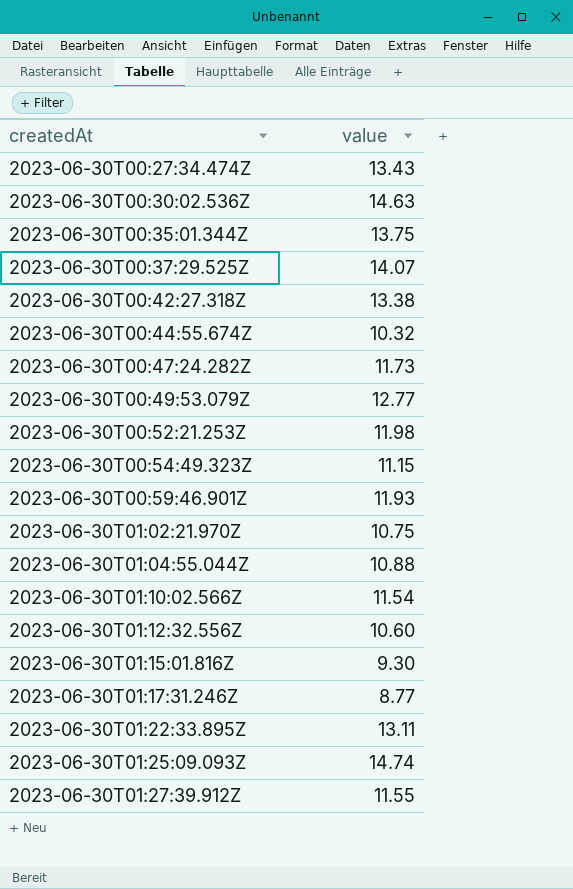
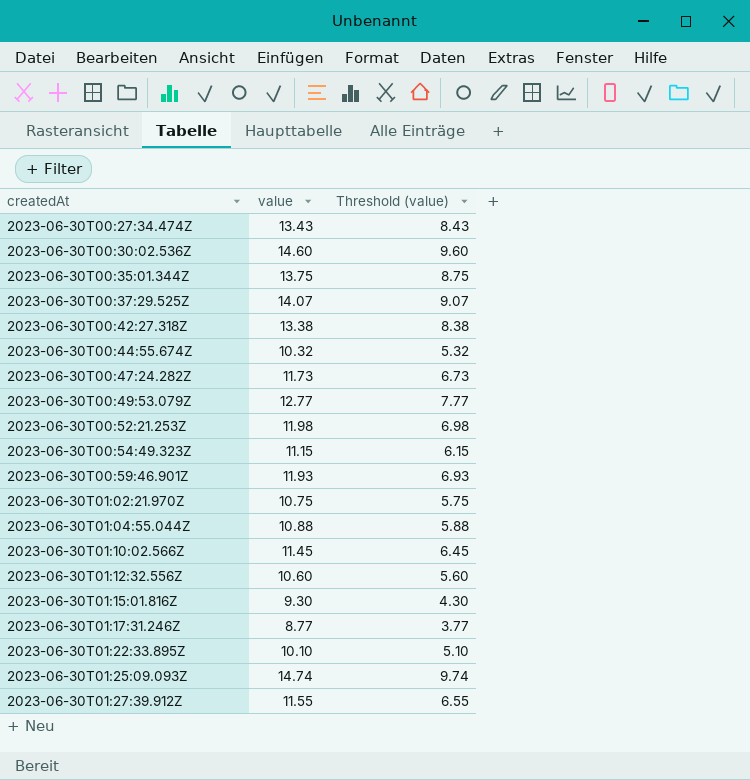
column Threshold (value) | formula: none -> [value] - 5
2023-06-30T00:30:02.536Z | value: 14.63 -> 14.60
2023-06-30T01:10:02.566Z | value: 11.54 -> 11.45
2023-06-30T01:22:33.895Z | value: 13.11 -> 10.10

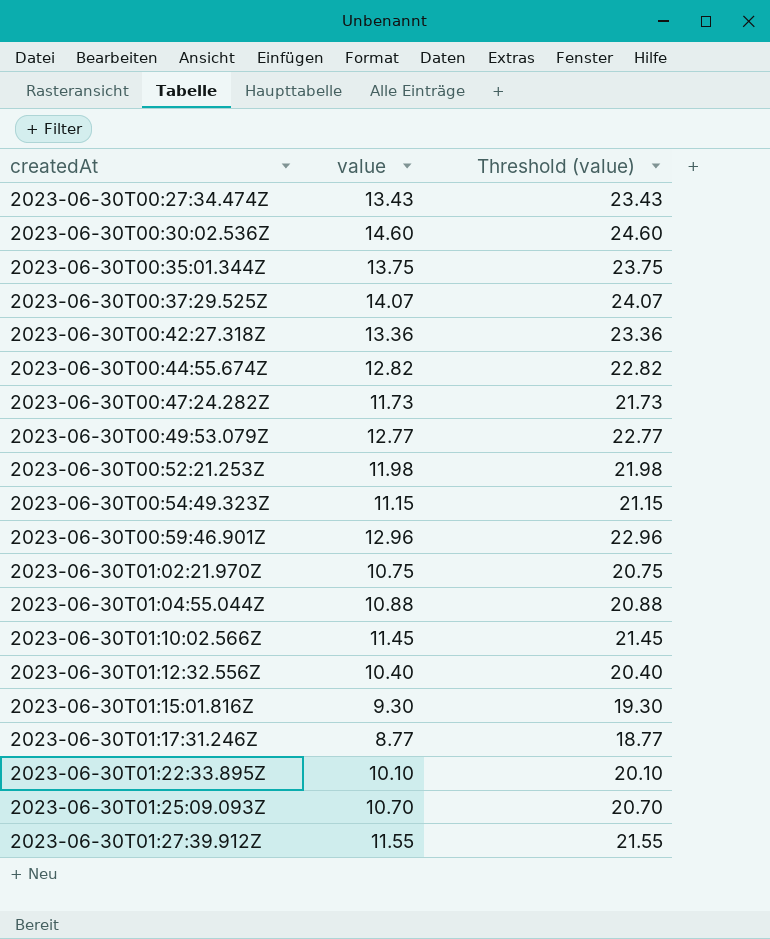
column Threshold (value) | formula: [value] - 5 -> [value] + 10
2023-06-30T00:42:27.318Z | value: 13.38 -> 13.36
2023-06-30T00:44:55.674Z | value: 10.32 -> 12.82
2023-06-30T00:59:46.901Z | value: 11.93 -> 12.96
2023-06-30T01:12:32.556Z | value: 10.60 -> 10.40
2023-06-30T01:25:09.093Z | value: 14.74 -> 10.70

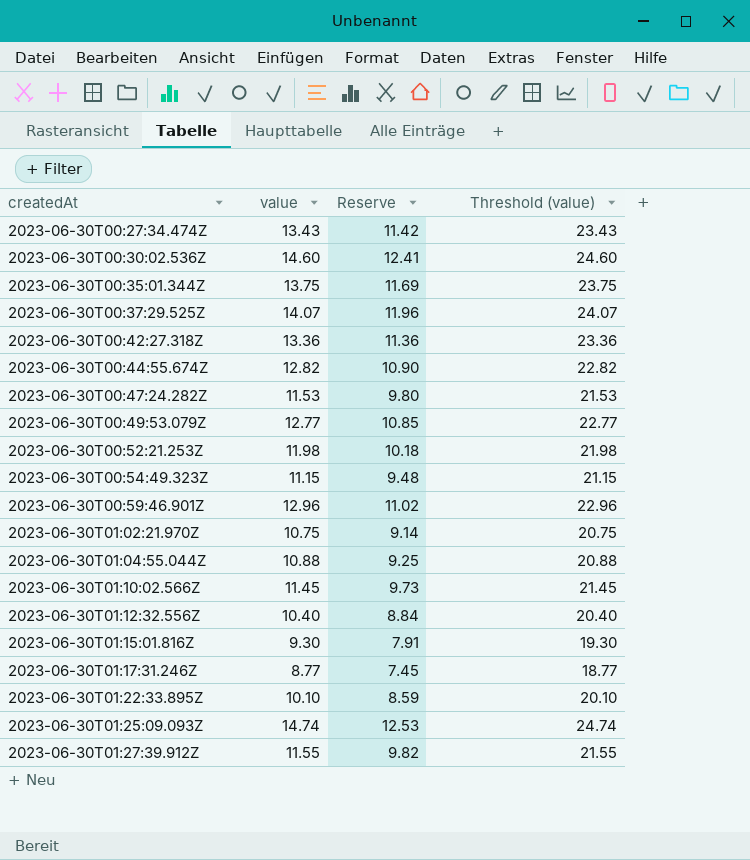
column Reserve | formula: none -> [value] * 0.85
2023-06-30T00:47:24.282Z | value: 11.73 -> 11.53
2023-06-30T00:47:24.282Z | Threshold (value): 21.73 -> 21.53
2023-06-30T01:25:09.093Z | value: 10.70 -> 14.74
2023-06-30T01:25:09.093Z | Threshold (value): 20.70 -> 24.74

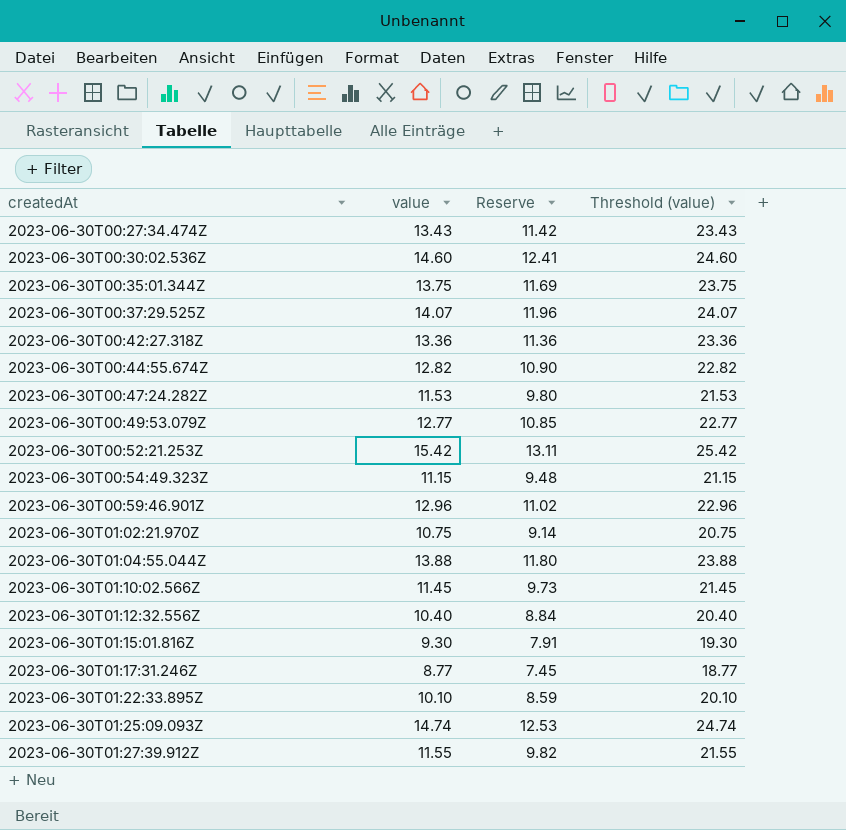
2023-06-30T00:52:21.253Z | value: 11.98 -> 15.42
2023-06-30T00:52:21.253Z | Reserve: 10.18 -> 13.11
2023-06-30T00:52:21.253Z | Threshold (value): 21.98 -> 25.42
2023-06-30T01:04:55.044Z | value: 10.88 -> 13.88
2023-06-30T01:04:55.044Z | Reserve: 9.25 -> 11.80
2023-06-30T01:04:55.044Z | Threshold (value): 20.88 -> 23.88

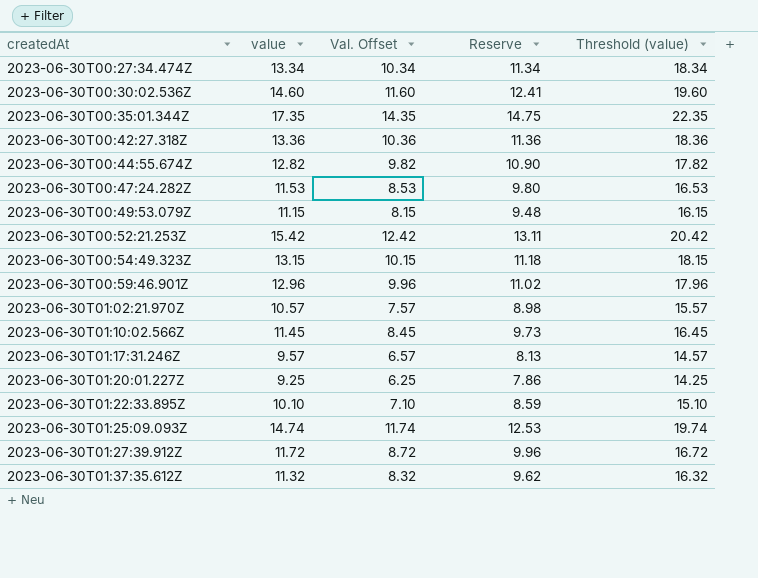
column Val. Offset | formula: none -> [value] - 3
column Threshold (value) | formula: [value] + 10 -> [value] + 5
row 2023-06-30T00:37:29.525Z: 14.07 | 11.96 | 24.07 -> none
row 2023-06-30T01:04:55.044Z: 13.88 | 11.80 | 23.88 -> none
row 2023-06-30T01:12:32.556Z: 10.40 | 8.84 | 20.40 -> none
row 2023-06-30T01:15:01.816Z: 9.30 | 7.91 | 19.30 -> none
2023-06-30T00:27:34.474Z | value: 13.43 -> 13.34
2023-06-30T00:27:34.474Z | Reserve: 11.42 -> 11.34
2023-06-30T00:35:01.344Z | value: 13.75 -> 17.35
2023-06-30T00:35:01.344Z | Reserve: 11.69 -> 14.75
2023-06-30T00:49:53.079Z | value: 12.77 -> 11.15
2023-06-30T00:49:53.079Z | Reserve: 10.85 -> 9.48
2023-06-30T00:54:49.323Z | value: 11.15 -> 13.15
2023-06-30T00:54:49.323Z | Reserve: 9.48 -> 11.18
2023-06-30T01:02:21.970Z | value: 10.75 -> 10.57
2023-06-30T01:02:21.970Z | Reserve: 9.14 -> 8.98
2023-06-30T01:17:31.246Z | value: 8.77 -> 9.57
2023-06-30T01:17:31.246Z | Reserve: 7.45 -> 8.13
row 2023-06-30T01:20:01.227Z: none -> 9.25 | 6.25 | 7.86 | 14.25
2023-06-30T01:27:39.912Z | value: 11.55 -> 11.72
2023-06-30T01:27:39.912Z | Reserve: 9.82 -> 9.96
row 2023-06-30T01:37:35.612Z: none -> 11.32 | 8.32 | 9.62 | 16.32

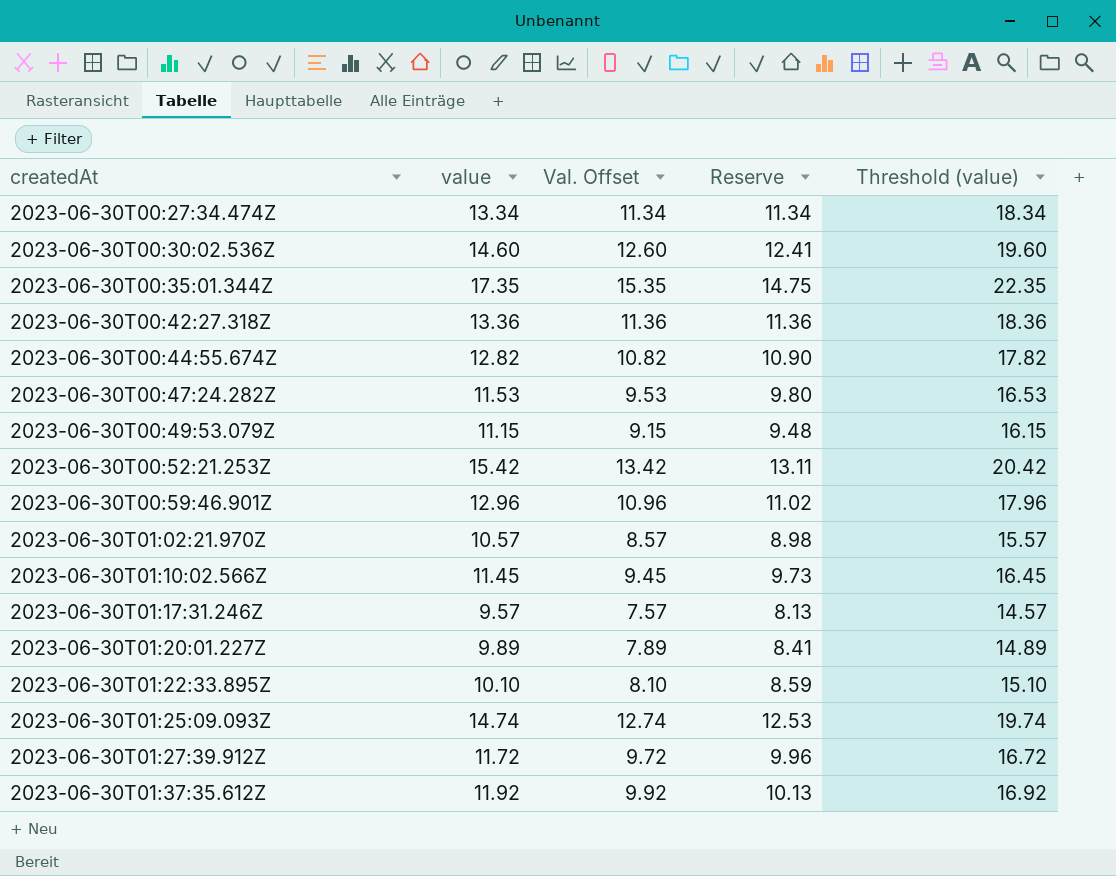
column Val. Offset | formula: [value] - 3 -> [value] - 2
row 2023-06-30T00:54:49.323Z: 13.15 | 10.15 | 11.18 | 18.15 -> none
2023-06-30T01:20:01.227Z | value: 9.25 -> 9.89
2023-06-30T01:20:01.227Z | Reserve: 7.86 -> 8.41
2023-06-30T01:20:01.227Z | Threshold (value): 14.25 -> 14.89
2023-06-30T01:37:35.612Z | value: 11.32 -> 11.92
2023-06-30T01:37:35.612Z | Reserve: 9.62 -> 10.13
2023-06-30T01:37:35.612Z | Threshold (value): 16.32 -> 16.92

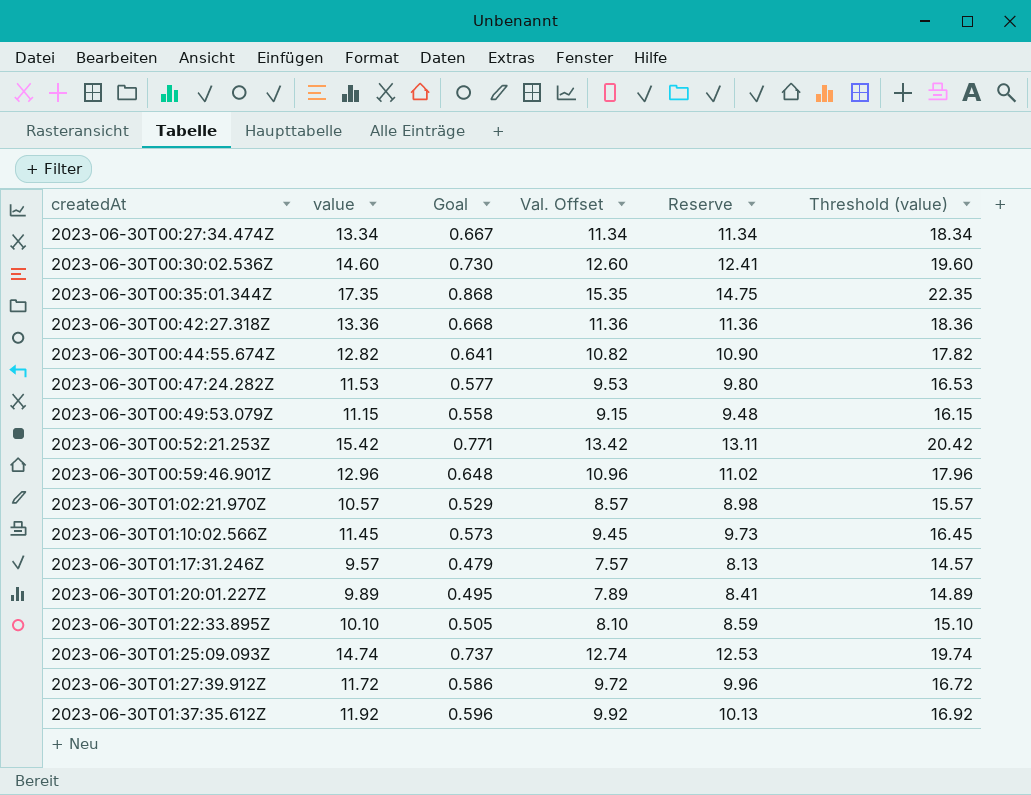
column Goal | formula: none -> [value] * 0.05

